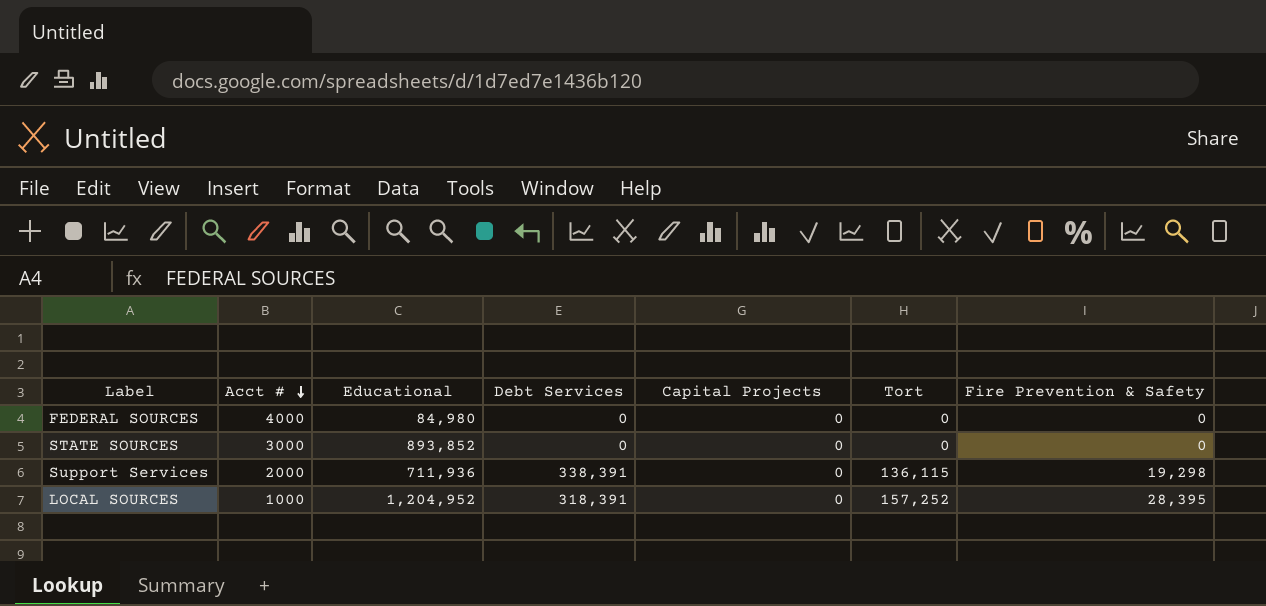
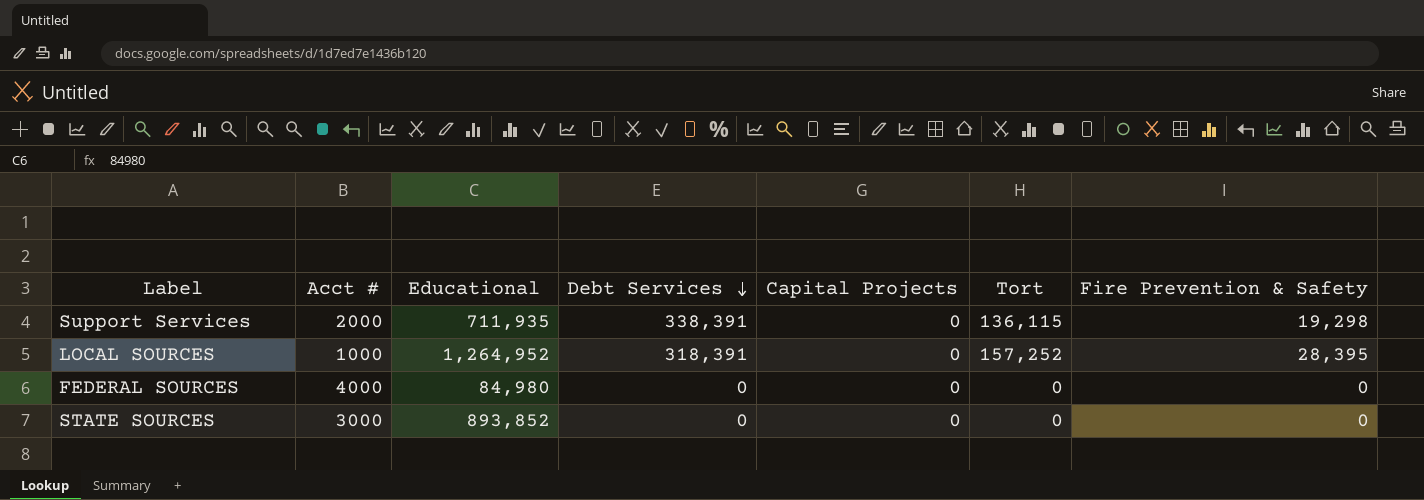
row order: Acct # descending -> Debt Services descending
Support Services | Educational: 711,936 -> 711,935
LOCAL SOURCES | Educational: 1,204,952 -> 1,264,952

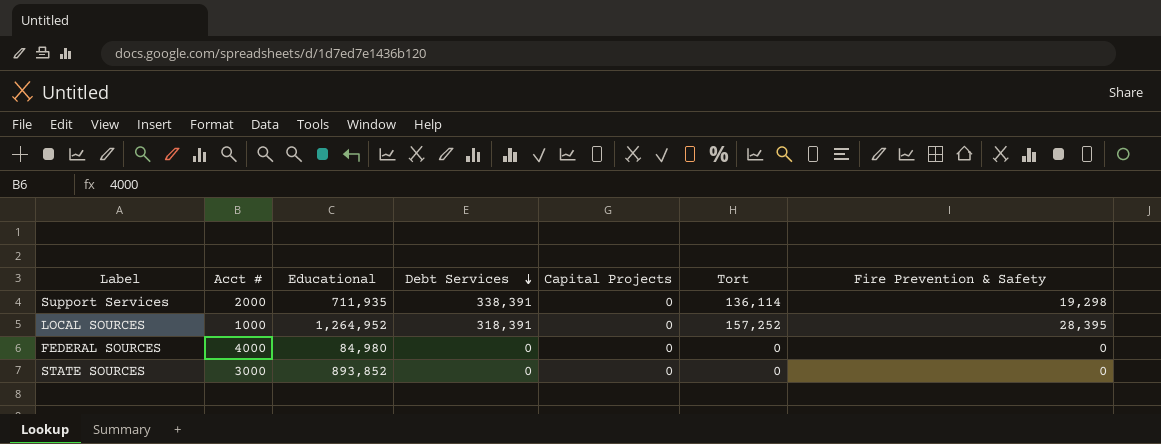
Support Services | Tort: 136,115 -> 136,114

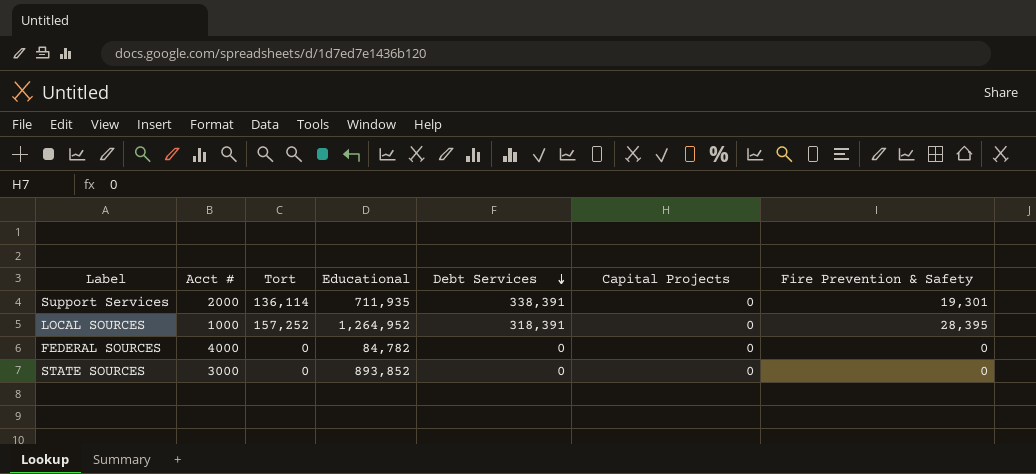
column Tort | position: 6 -> 3
Support Services | Fire Prevention & Safety: 19,298 -> 19,301
FEDERAL SOURCES | Educational: 84,980 -> 84,782

